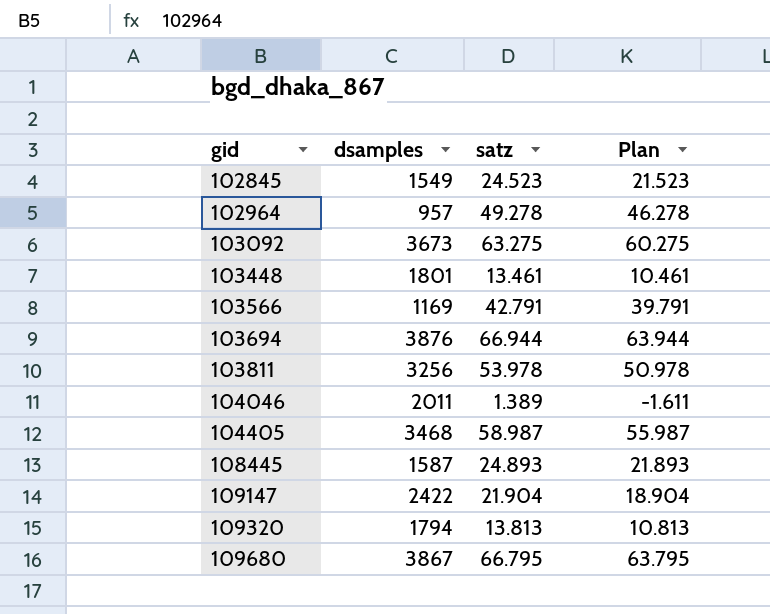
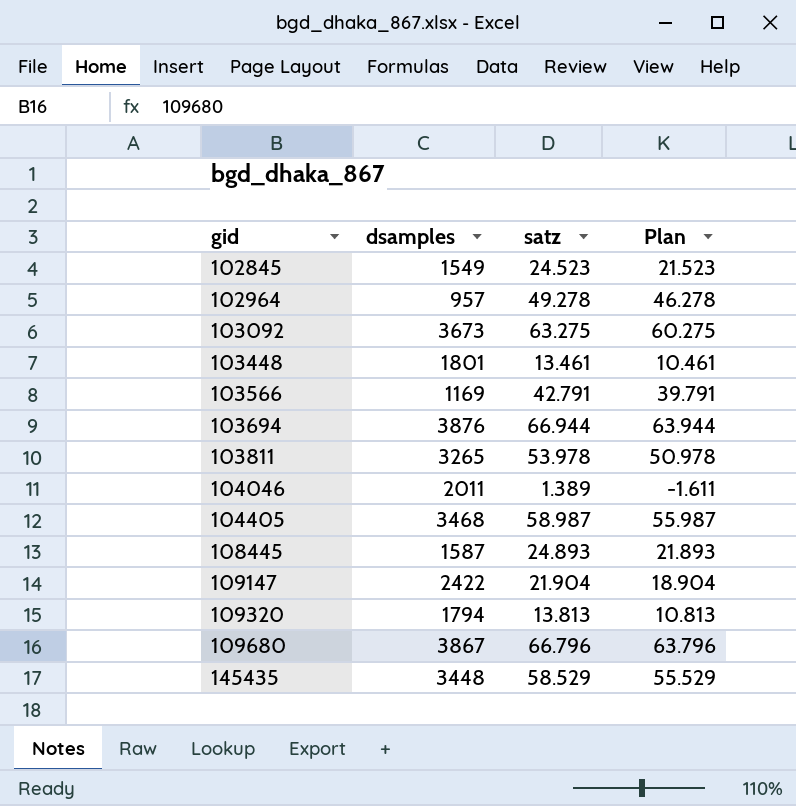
103811 | dsamples: 3256 -> 3265
109680 | satz: 66.795 -> 66.796
109680 | Plan: 63.795 -> 63.796
row 145435: none -> 3448 | 58.529 | 55.529

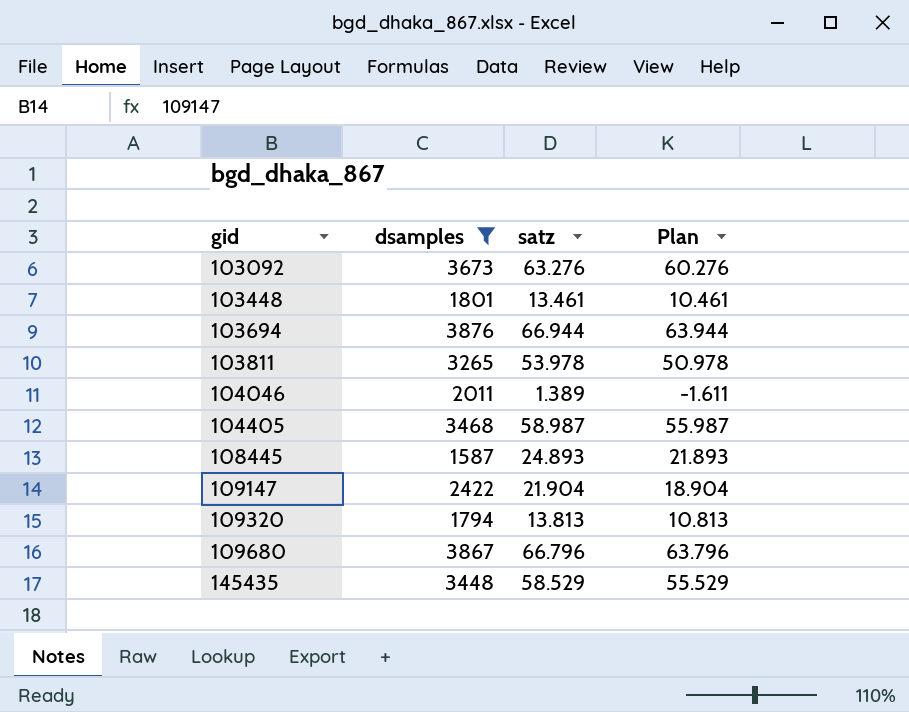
filter: none -> dsamples >= 1587
103092 | satz: 63.275 -> 63.276
103092 | Plan: 60.275 -> 60.276

